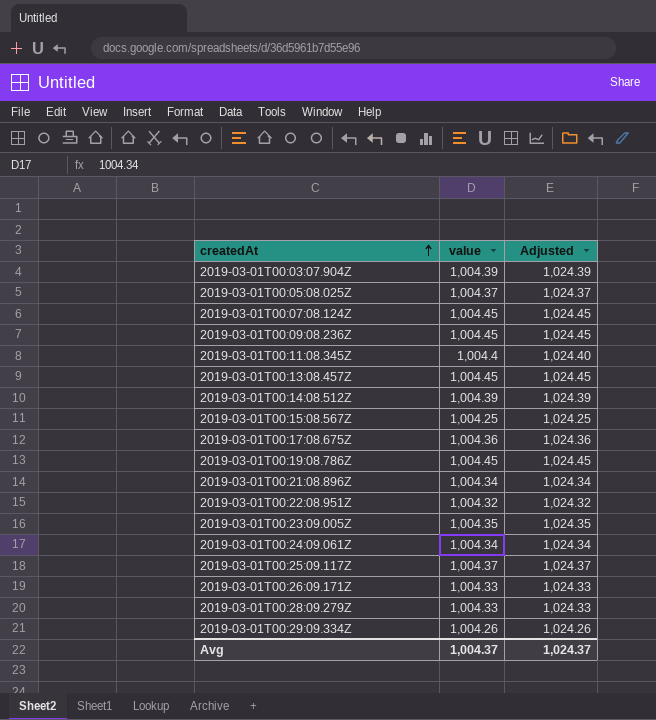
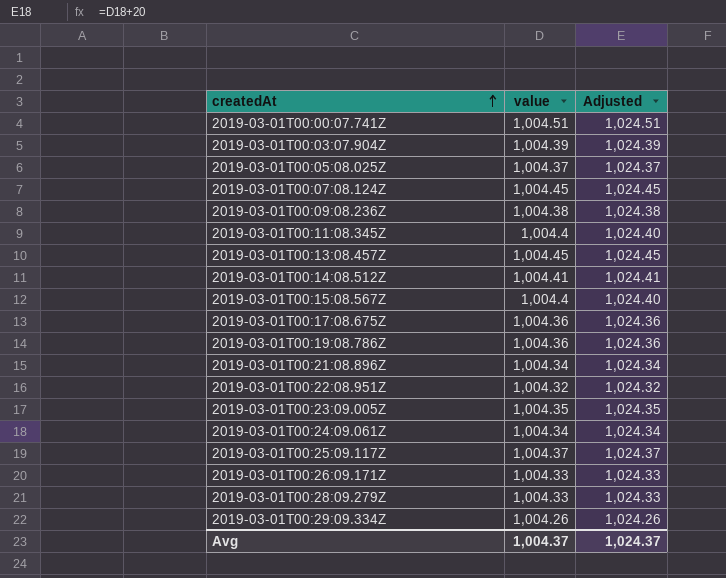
row 2019-03-01T00:00:07.741Z: none -> 1,004.51 | 1,024.51
2019-03-01T00:09:08.236Z | value: 1,004.45 -> 1,004.38
2019-03-01T00:09:08.236Z | Adjusted: 1,024.45 -> 1,024.38
2019-03-01T00:14:08.512Z | value: 1,004.39 -> 1,004.41
2019-03-01T00:14:08.512Z | Adjusted: 1,024.39 -> 1,024.41
2019-03-01T00:15:08.567Z | value: 1,004.25 -> 1,004.4
2019-03-01T00:15:08.567Z | Adjusted: 1,024.25 -> 1,024.40
2019-03-01T00:19:08.786Z | value: 1,004.45 -> 1,004.36
2019-03-01T00:19:08.786Z | Adjusted: 1,024.45 -> 1,024.36

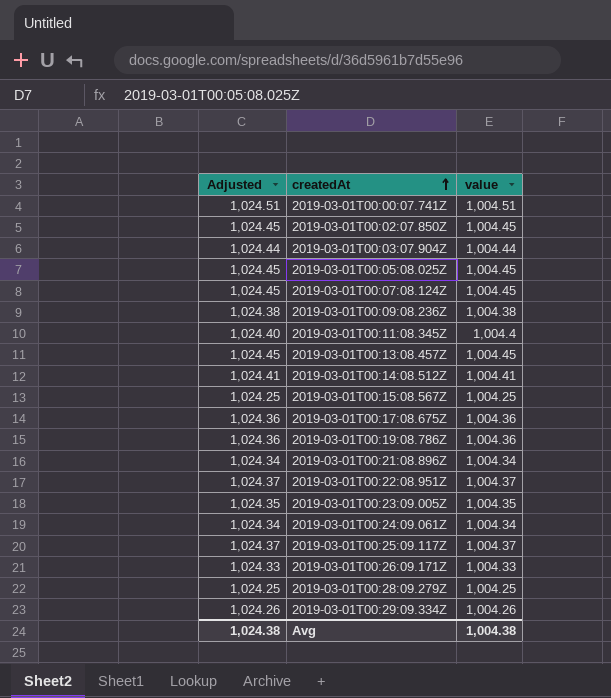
column Adjusted | position: 3 -> 1
row 2019-03-01T00:02:07.850Z: none -> 1,024.45 | 1,004.45
2019-03-01T00:03:07.904Z | Adjusted: 1,024.39 -> 1,024.44
2019-03-01T00:03:07.904Z | value: 1,004.39 -> 1,004.44
2019-03-01T00:05:08.025Z | Adjusted: 1,024.37 -> 1,024.45
2019-03-01T00:05:08.025Z | value: 1,004.37 -> 1,004.45
2019-03-01T00:15:08.567Z | Adjusted: 1,024.40 -> 1,024.25
2019-03-01T00:15:08.567Z | value: 1,004.4 -> 1,004.25
2019-03-01T00:22:08.951Z | Adjusted: 1,024.32 -> 1,024.37
2019-03-01T00:22:08.951Z | value: 1,004.32 -> 1,004.37
2019-03-01T00:28:09.279Z | Adjusted: 1,024.33 -> 1,024.25
2019-03-01T00:28:09.279Z | value: 1,004.33 -> 1,004.25
Avg | Adjusted: 1,024.37 -> 1,024.38
Avg | value: 1,004.37 -> 1,004.38

